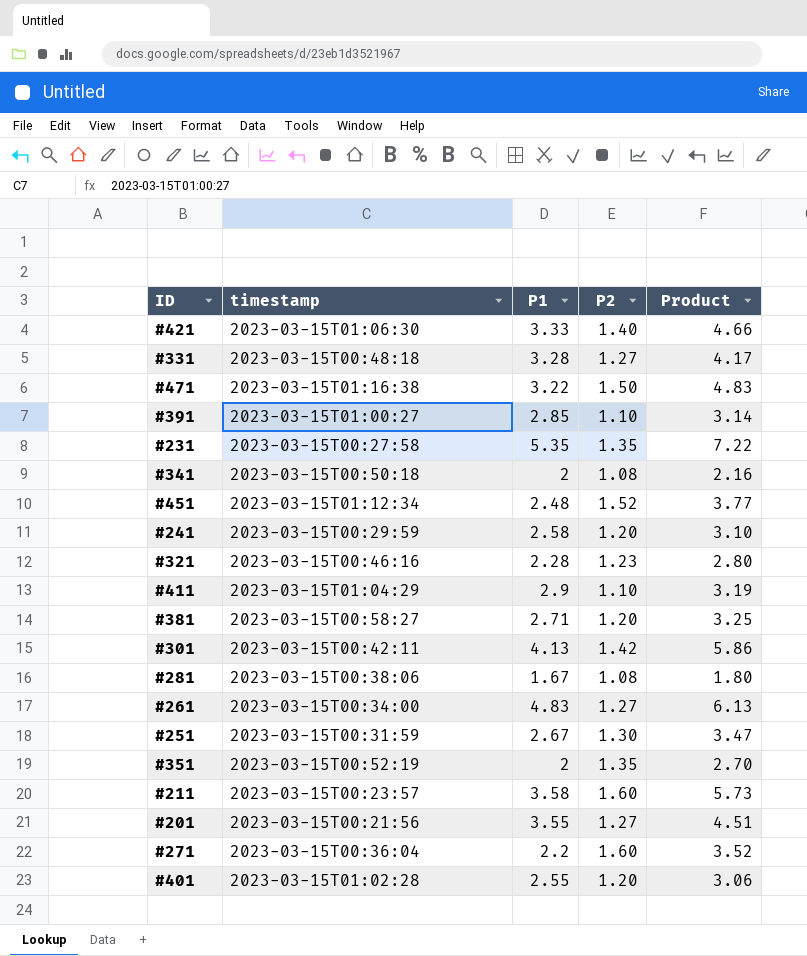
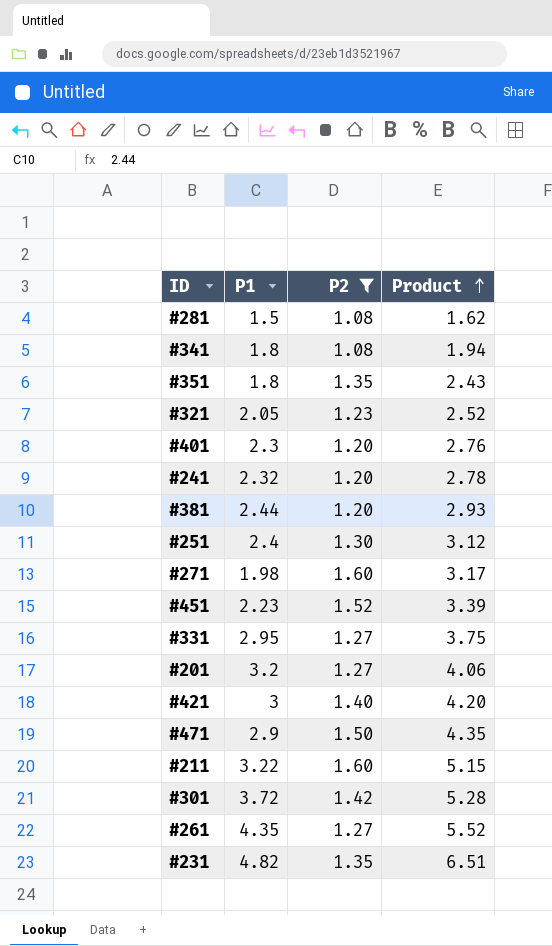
filter: none -> P2 != 1.10
row order: none -> Product ascending
column timestamp | position: 2 -> none
#281 | P1: 1.67 -> 1.5
#281 | Product: 1.80 -> 1.62
#341 | P1: 2 -> 1.8
#341 | Product: 2.16 -> 1.94
#351 | P1: 2 -> 1.8
#351 | Product: 2.70 -> 2.43
#321 | P1: 2.28 -> 2.05
#321 | Product: 2.80 -> 2.52
#401 | P1: 2.55 -> 2.3
#401 | Product: 3.06 -> 2.76
#241 | P1: 2.58 -> 2.32
#241 | Product: 3.10 -> 2.78
#381 | P1: 2.71 -> 2.44
#381 | Product: 3.25 -> 2.93
#251 | P1: 2.67 -> 2.4
#251 | Product: 3.47 -> 3.12
#271 | P1: 2.2 -> 1.98
#271 | Product: 3.52 -> 3.17
#451 | P1: 2.48 -> 2.23
#451 | Product: 3.77 -> 3.39
#331 | P1: 3.28 -> 2.95
#331 | Product: 4.17 -> 3.75
#201 | P1: 3.55 -> 3.2
#201 | Product: 4.51 -> 4.06
#421 | P1: 3.33 -> 3
#421 | Product: 4.66 -> 4.20
#471 | P1: 3.22 -> 2.9
#471 | Product: 4.83 -> 4.35
#211 | P1: 3.58 -> 3.22
#211 | Product: 5.73 -> 5.15
#301 | P1: 4.13 -> 3.72
#301 | Product: 5.86 -> 5.28
#261 | P1: 4.83 -> 4.35
#261 | Product: 6.13 -> 5.52
#231 | P1: 5.35 -> 4.82
#231 | Product: 7.22 -> 6.51

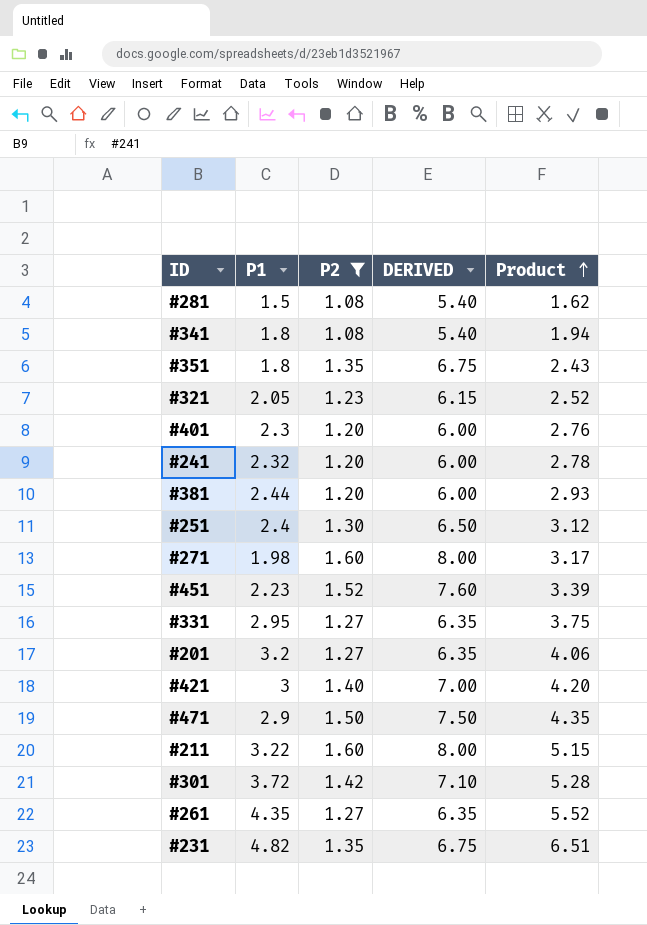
column DERIVED | formula: none -> [P2] * 5

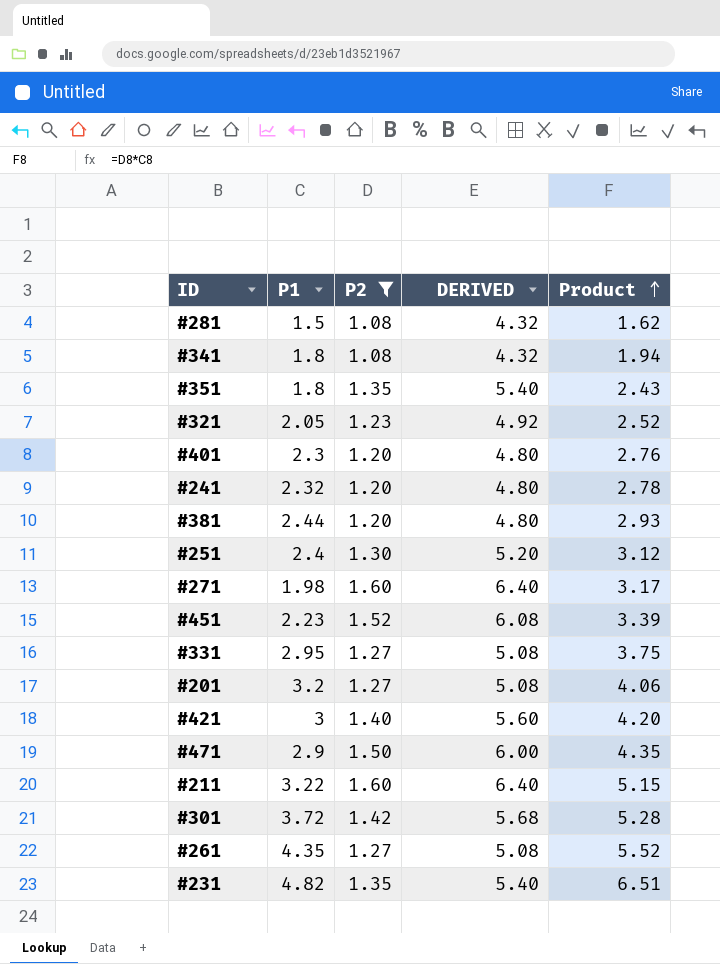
column DERIVED | formula: [P2] * 5 -> [P2] * 4

